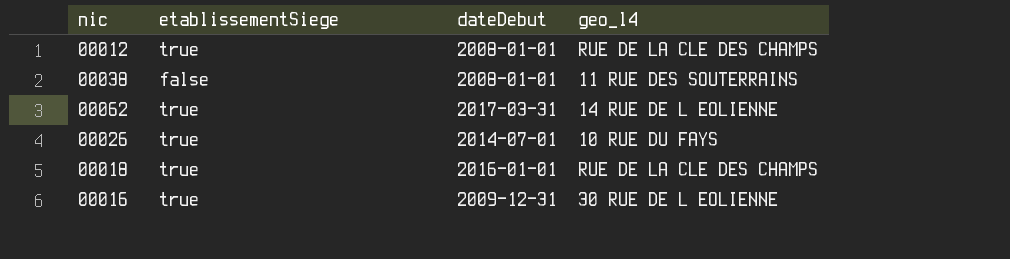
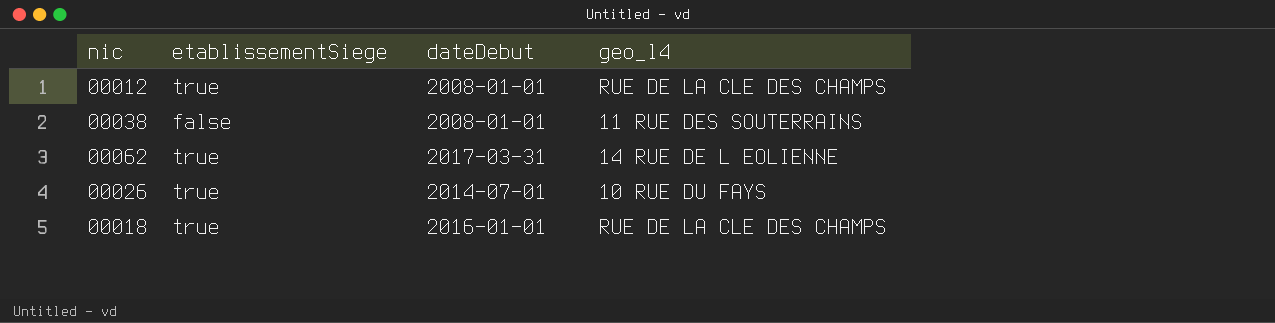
row 00016: true | 2009-12-31 | 30 RUE DE L EOLIENNE -> none

